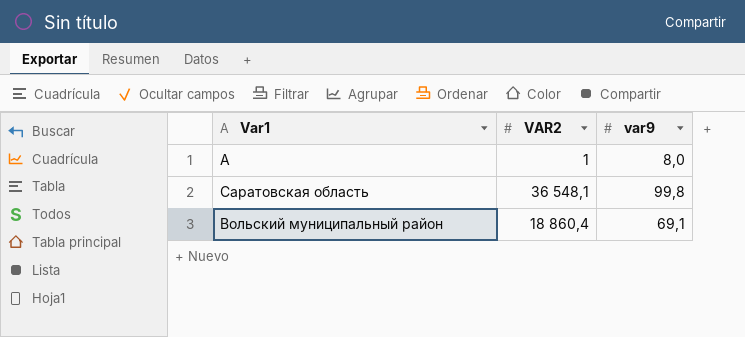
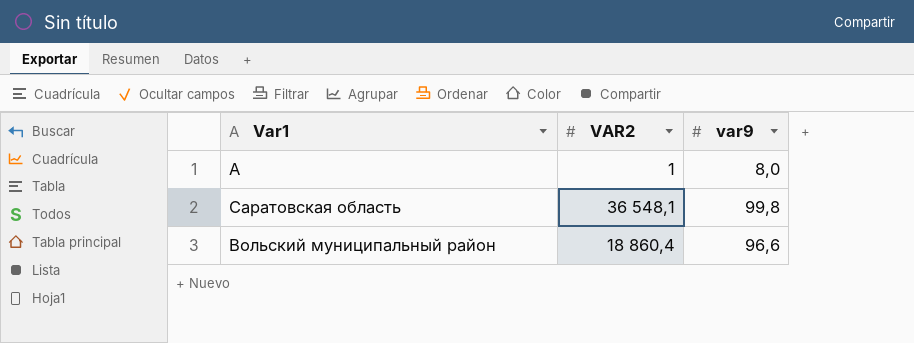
Вольский муниципальный район | var9: 69,1 -> 96,6

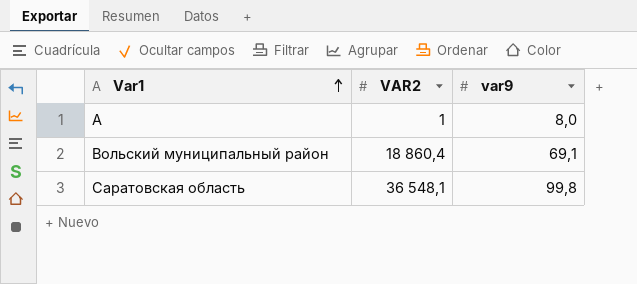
row order: none -> Var1 ascending
Вольский муниципальный район | var9: 96,6 -> 69,1

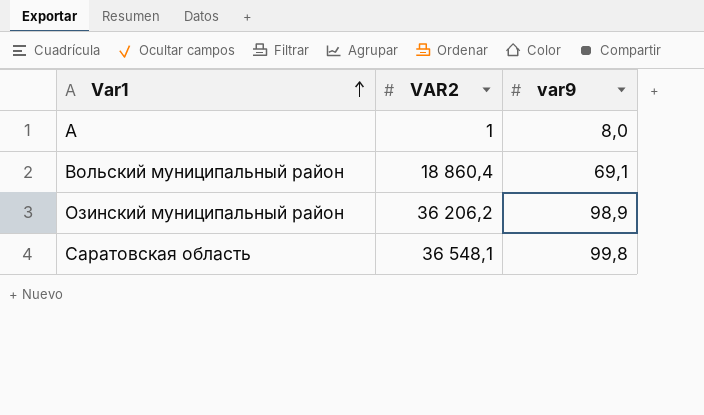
row Озинский муниципальный район: none -> 36 206,2 | 98,9

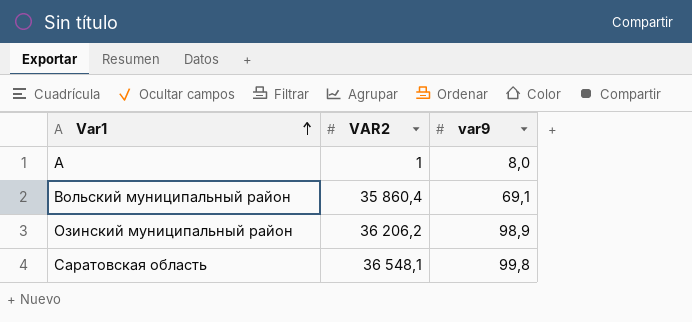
Вольский муниципальный район | VAR2: 18 860,4 -> 35 860,4

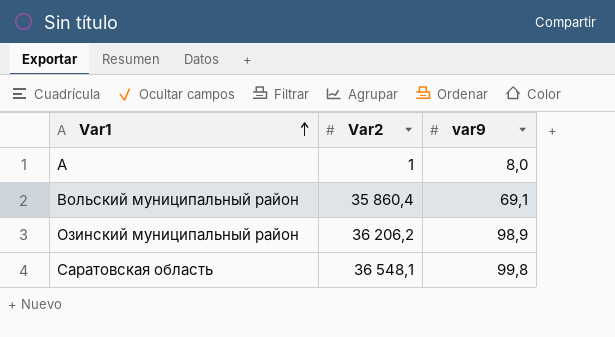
column name: VAR2 -> Var2

